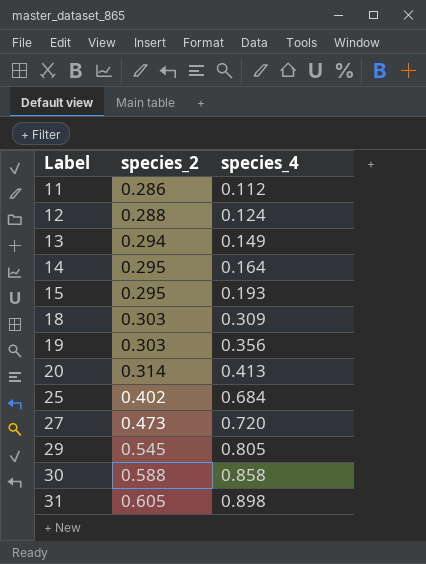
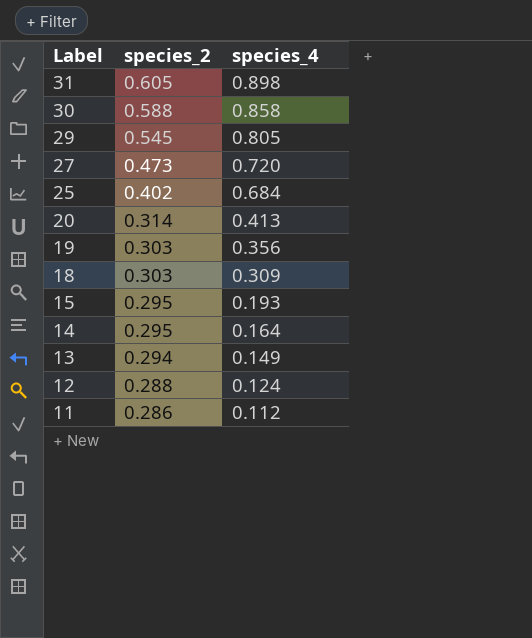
row order: Label ascending -> Label descending

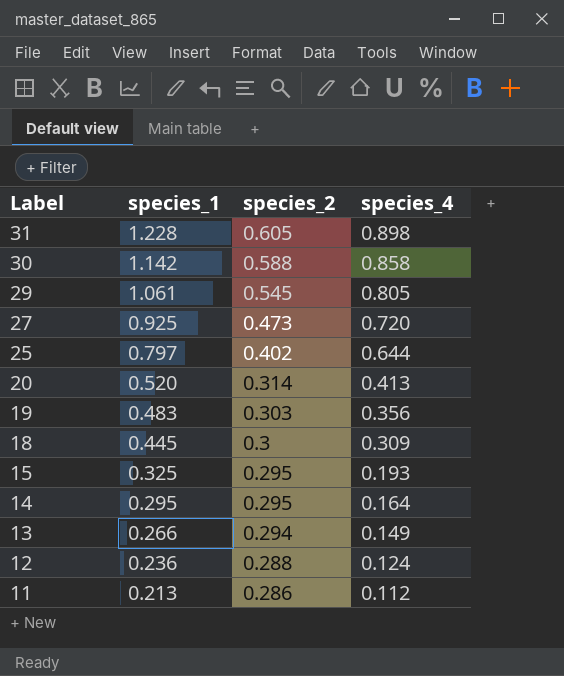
column species_1 | position: none -> 2
25 | species_4: 0.684 -> 0.644
18 | species_2: 0.303 -> 0.3

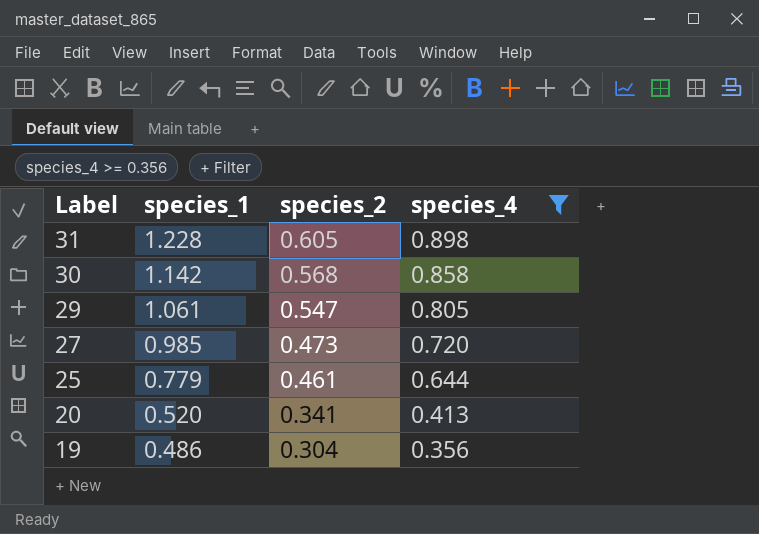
filter: none -> species_4 >= 0.356
30 | species_2: 0.588 -> 0.568
29 | species_2: 0.545 -> 0.547
27 | species_1: 0.925 -> 0.985
25 | species_1: 0.797 -> 0.779
25 | species_2: 0.402 -> 0.461
20 | species_2: 0.314 -> 0.341
19 | species_1: 0.483 -> 0.486
19 | species_2: 0.303 -> 0.304

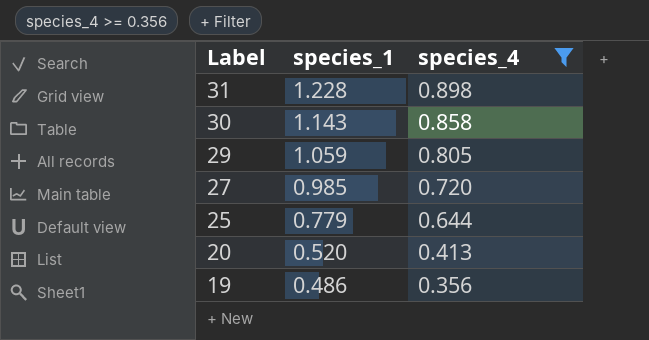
column species_2 | position: 3 -> none
30 | species_1: 1.142 -> 1.143
29 | species_1: 1.061 -> 1.059

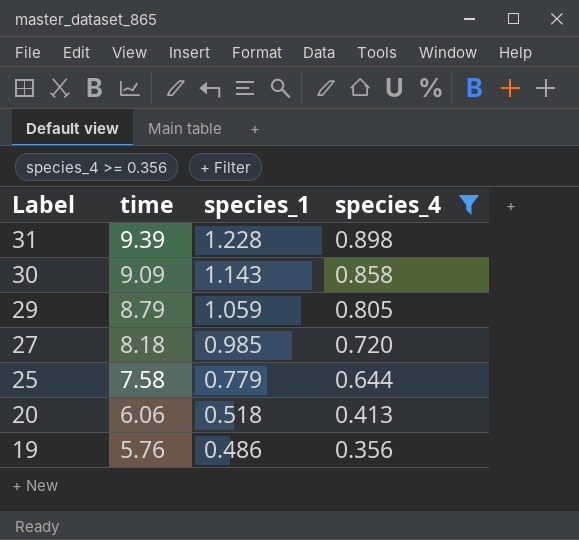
column time | position: none -> 2
20 | species_1: 0.520 -> 0.518

